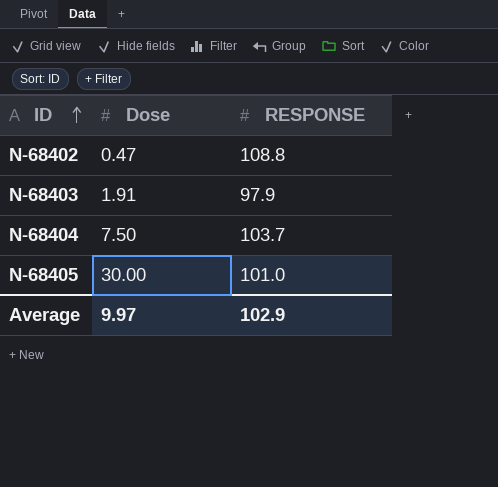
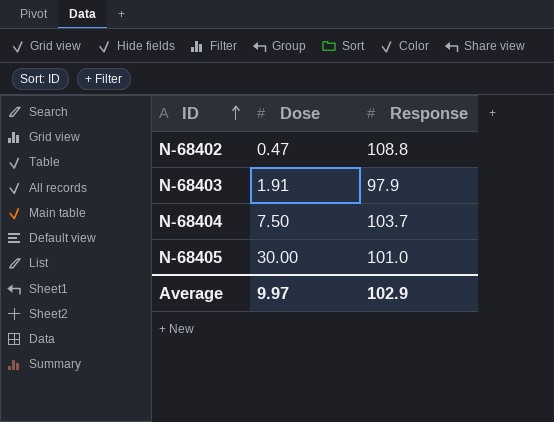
column name: RESPONSE -> Response

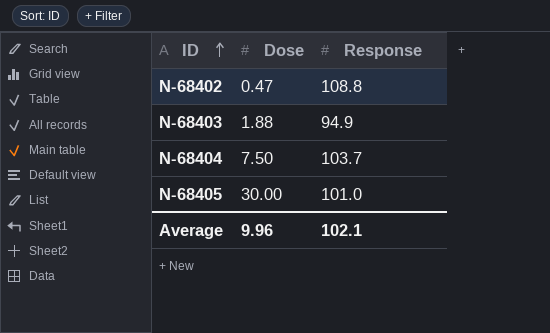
N-68403 | Dose: 1.91 -> 1.88
N-68403 | Response: 97.9 -> 94.9
Average | Dose: 9.97 -> 9.96
Average | Response: 102.9 -> 102.1

